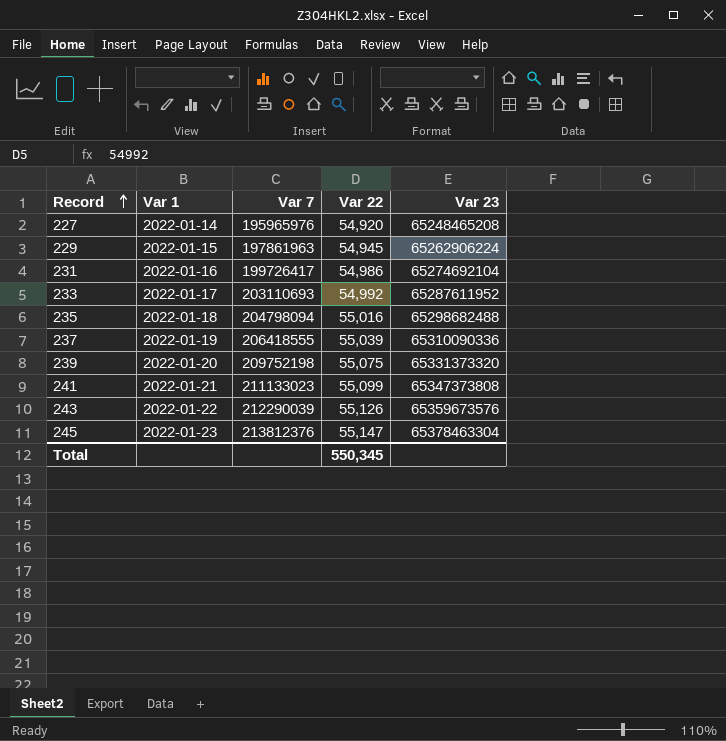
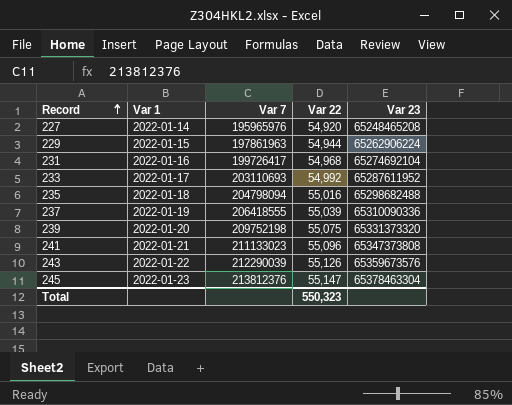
229 | Var 22: 54,945 -> 54,944
231 | Var 22: 54,986 -> 54,968
241 | Var 22: 55,099 -> 55,096
Total | Var 22: 550,345 -> 550,323

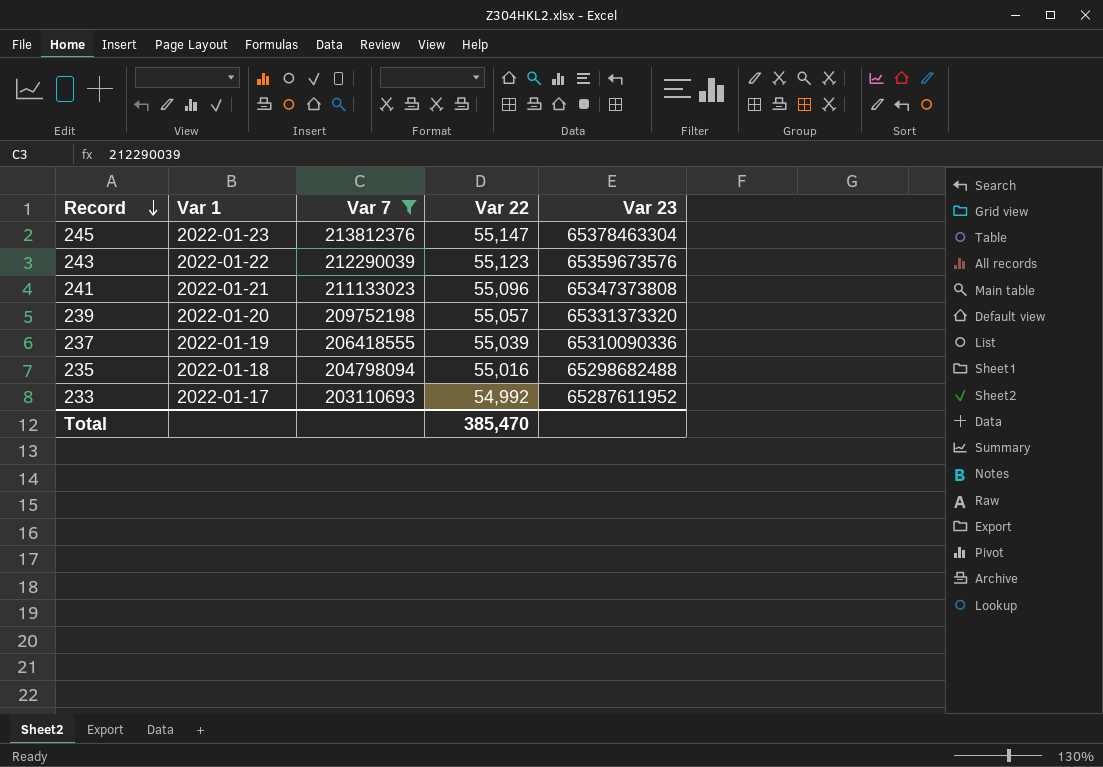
filter: none -> Var 7 >= 203110693
row order: Record ascending -> Record descending
243 | Var 22: 55,126 -> 55,123
239 | Var 22: 55,075 -> 55,057
Total | Var 22: 550,323 -> 385,470

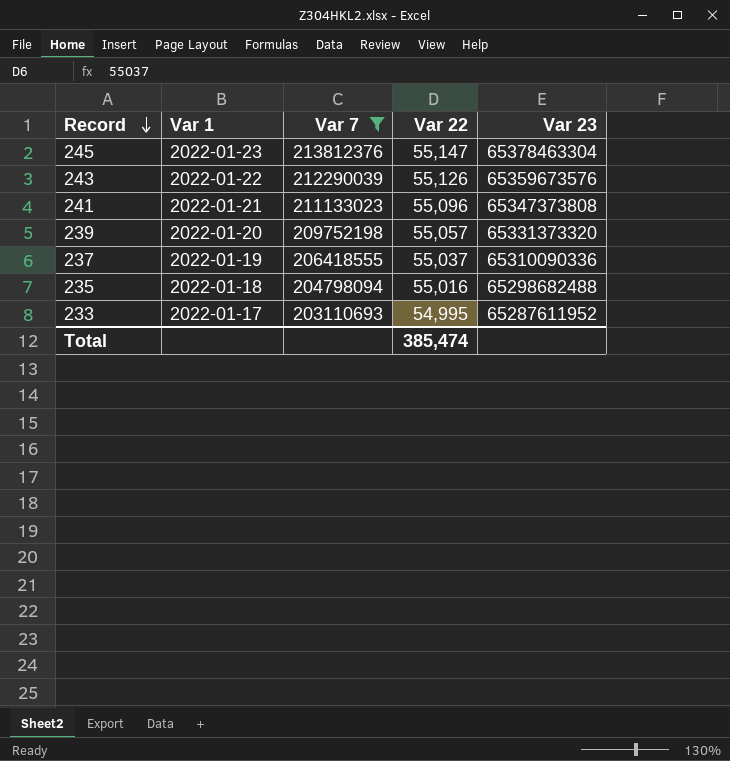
243 | Var 22: 55,123 -> 55,126
237 | Var 22: 55,039 -> 55,037
233 | Var 22: 54,992 -> 54,995
Total | Var 22: 385,470 -> 385,474

